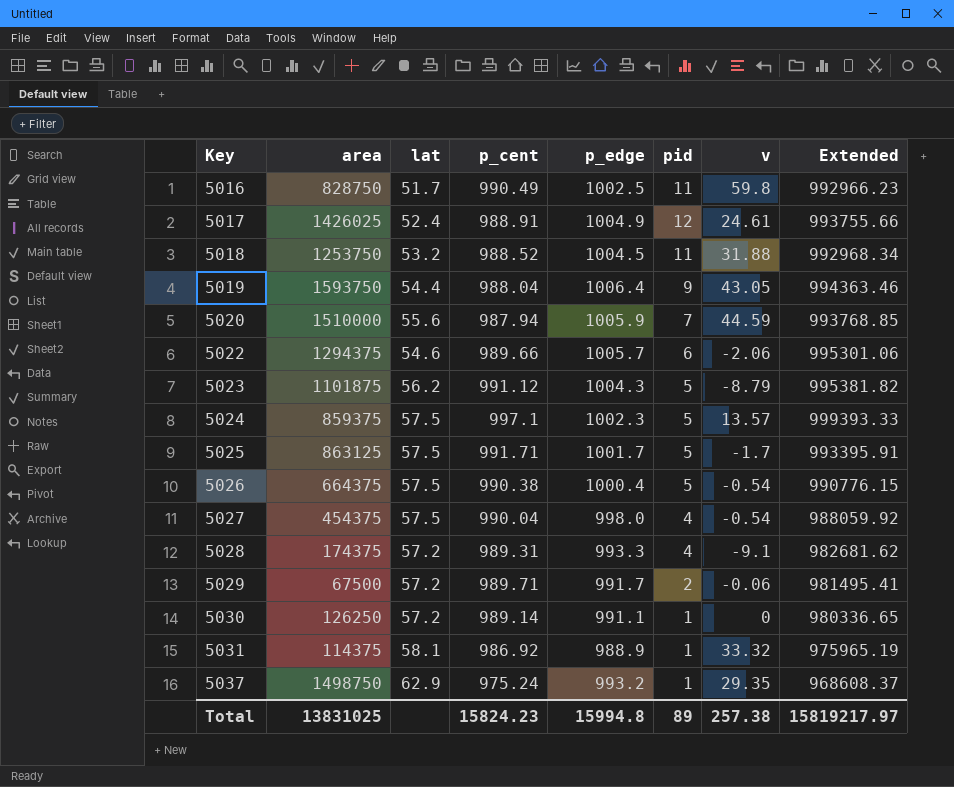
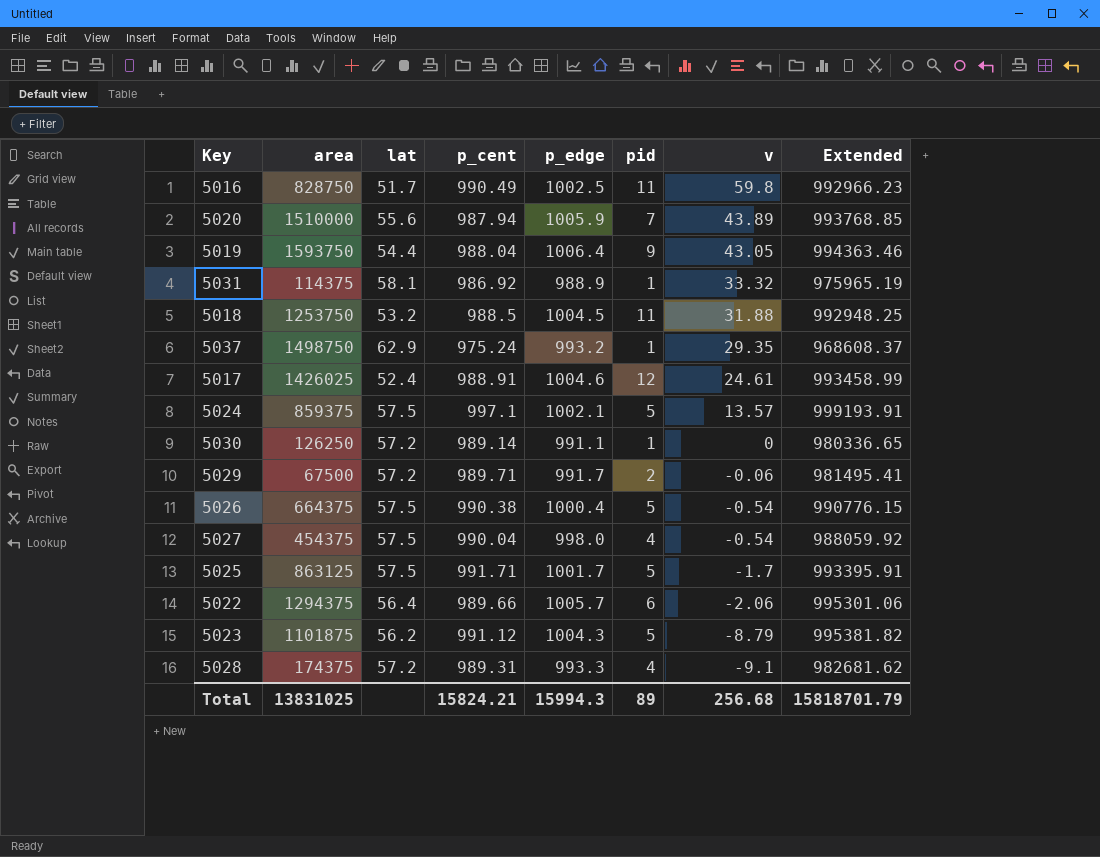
row order: Key ascending -> v descending
5020 | v: 44.59 -> 43.89
5018 | p_cent: 988.52 -> 988.5
5018 | Extended: 992968.34 -> 992948.25
5017 | p_edge: 1004.9 -> 1004.6
5017 | Extended: 993755.66 -> 993458.99
5024 | p_edge: 1002.3 -> 1002.1
5024 | Extended: 999393.33 -> 999193.91
5022 | lat: 54.6 -> 56.4
Total | p_cent: 15824.23 -> 15824.21
Total | p_edge: 15994.8 -> 15994.3
Total | v: 257.38 -> 256.68
Total | Extended: 15819217.97 -> 15818701.79

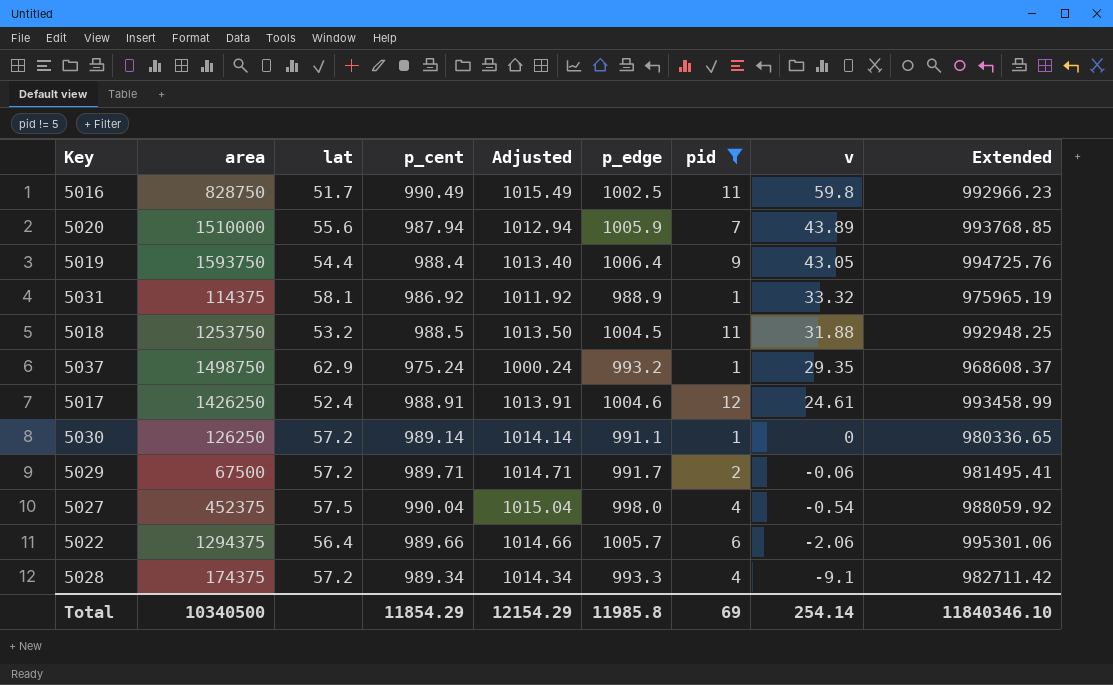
filter: none -> pid != 5
column Adjusted | formula: none -> [p_cent] + 25
5019 | p_cent: 988.04 -> 988.4
5019 | Extended: 994363.46 -> 994725.76
5017 | area: 1426025 -> 1426250
5027 | area: 454375 -> 452375
5028 | p_cent: 989.31 -> 989.34
5028 | Extended: 982681.62 -> 982711.42
Total | area: 13831025 -> 10340500
Total | p_cent: 15824.21 -> 11854.29
Total | p_edge: 15994.3 -> 11985.8
Total | pid: 89 -> 69
Total | v: 256.68 -> 254.14
Total | Extended: 15818701.79 -> 11840346.10

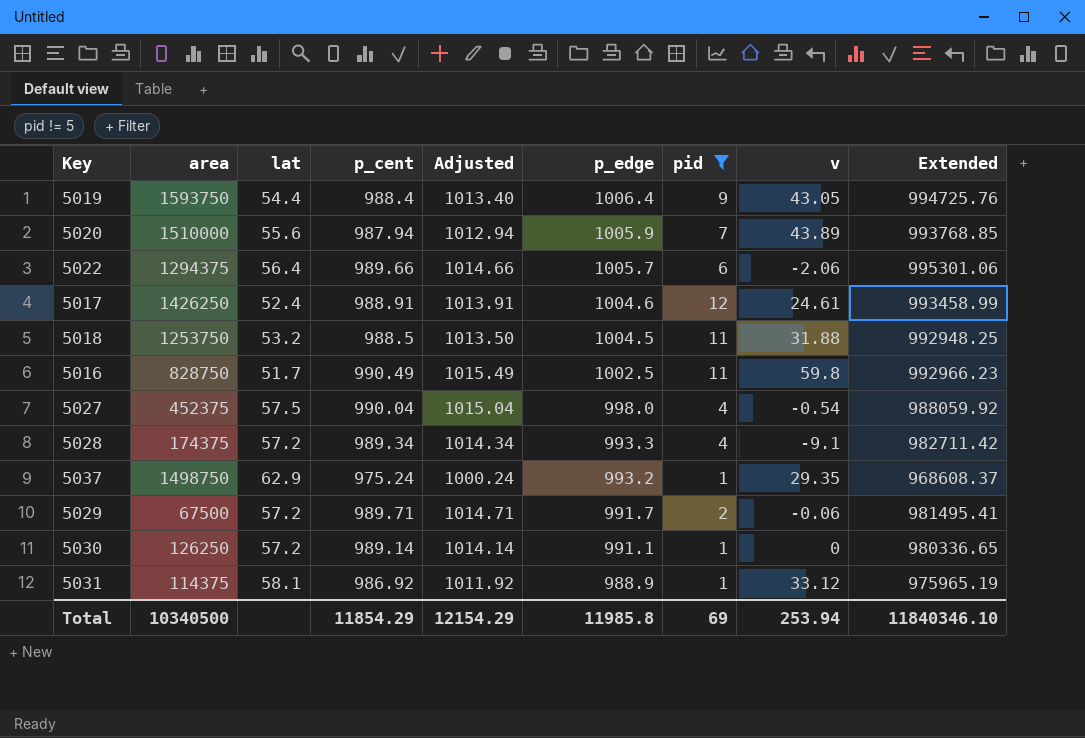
row order: v descending -> p_edge descending
5031 | v: 33.32 -> 33.12
Total | v: 254.14 -> 253.94

